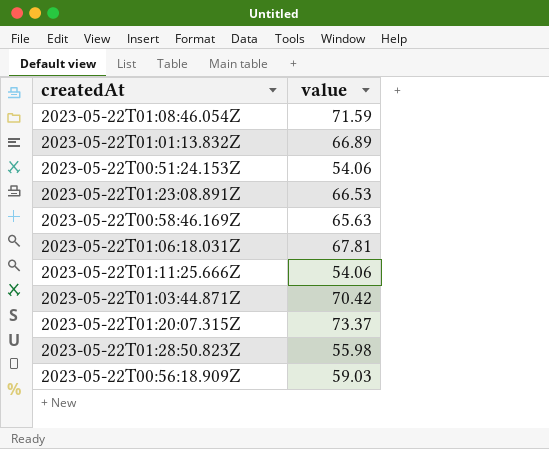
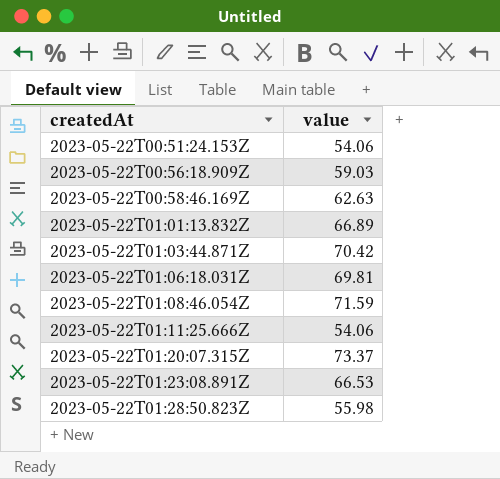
row order: none -> createdAt ascending
2023-05-22T00:58:46.169Z | value: 65.63 -> 62.63
2023-05-22T01:06:18.031Z | value: 67.81 -> 69.81

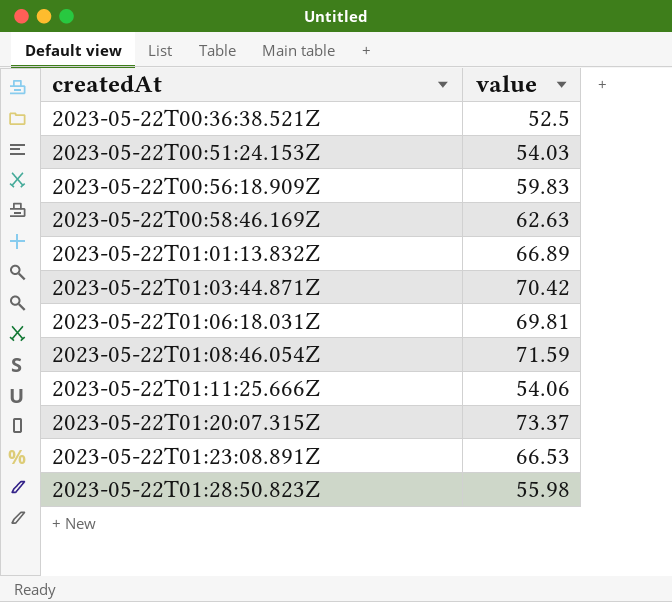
row 2023-05-22T00:36:38.521Z: none -> 52.5
2023-05-22T00:51:24.153Z | value: 54.06 -> 54.03
2023-05-22T00:56:18.909Z | value: 59.03 -> 59.83

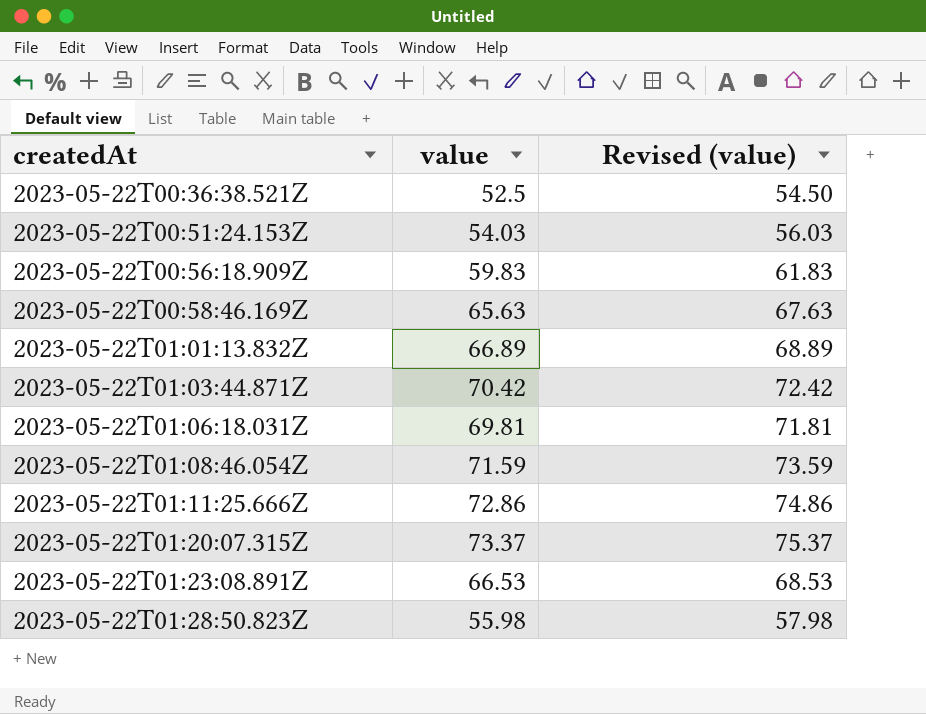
column Revised (value) | formula: none -> [value] + 2
2023-05-22T00:58:46.169Z | value: 62.63 -> 65.63
2023-05-22T01:11:25.666Z | value: 54.06 -> 72.86

